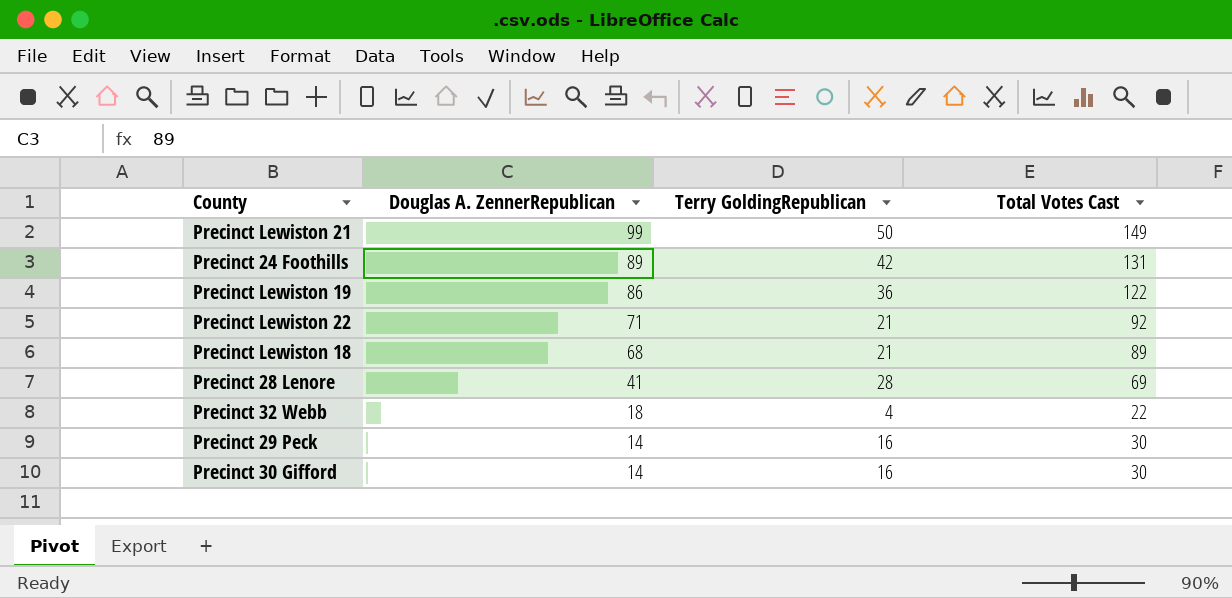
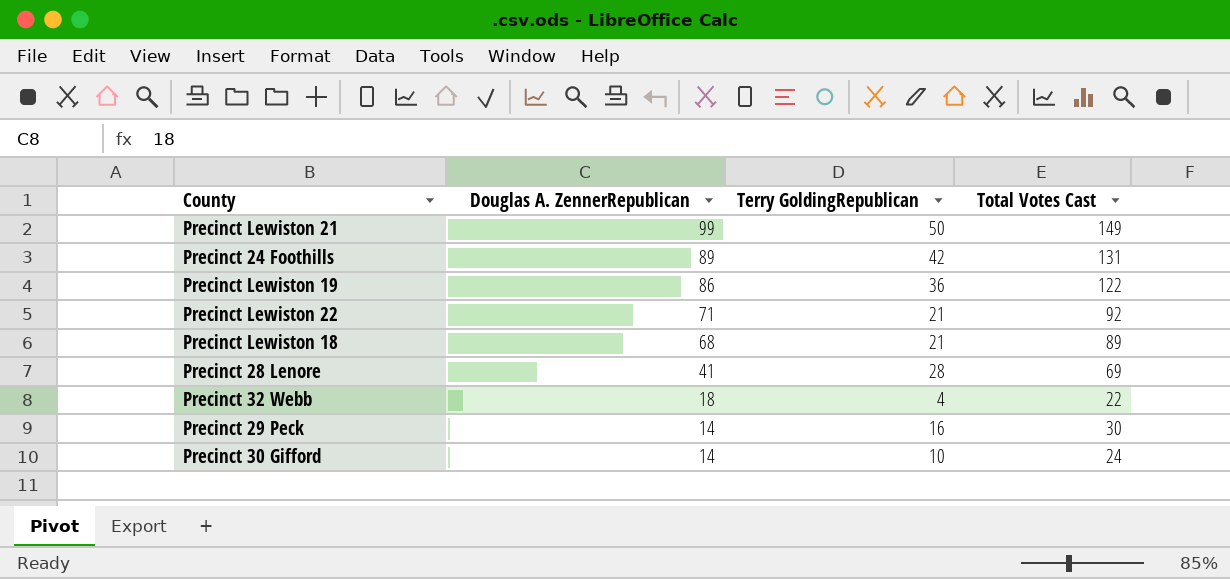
Precinct 30 Gifford | Terry GoldingRepublican: 16 -> 10
Precinct 30 Gifford | Total Votes Cast: 30 -> 24

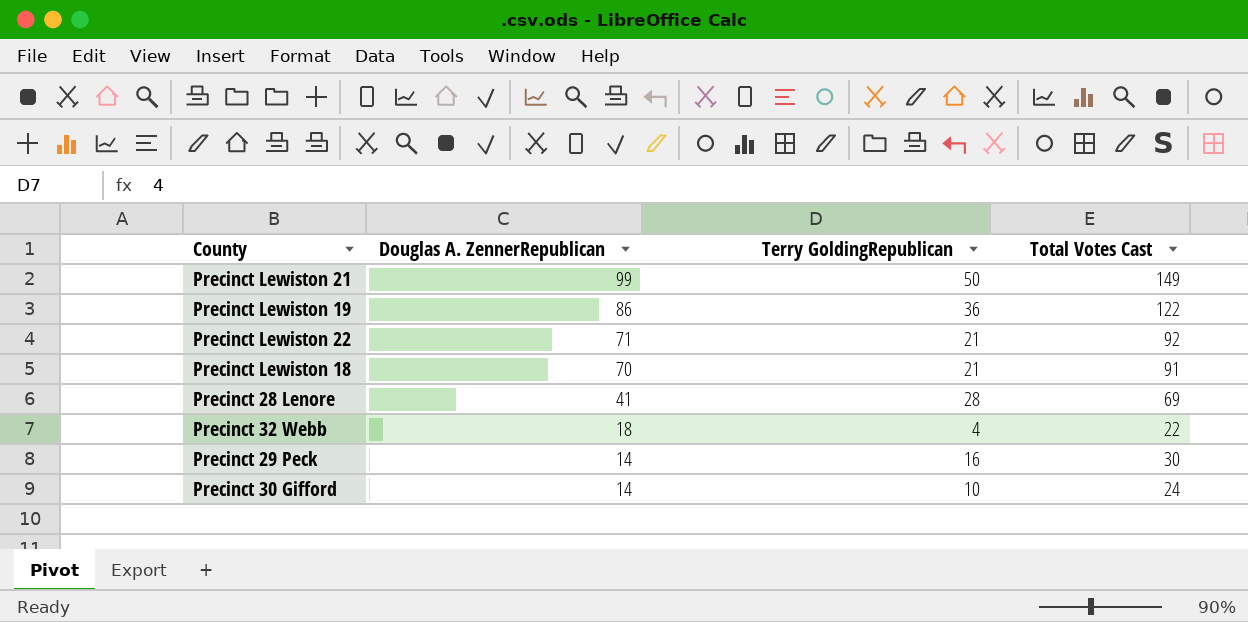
row Precinct 24 Foothills: 89 | 42 | 131 -> none
Precinct Lewiston 18 | Douglas A. ZennerRepublican: 68 -> 70
Precinct Lewiston 18 | Total Votes Cast: 89 -> 91

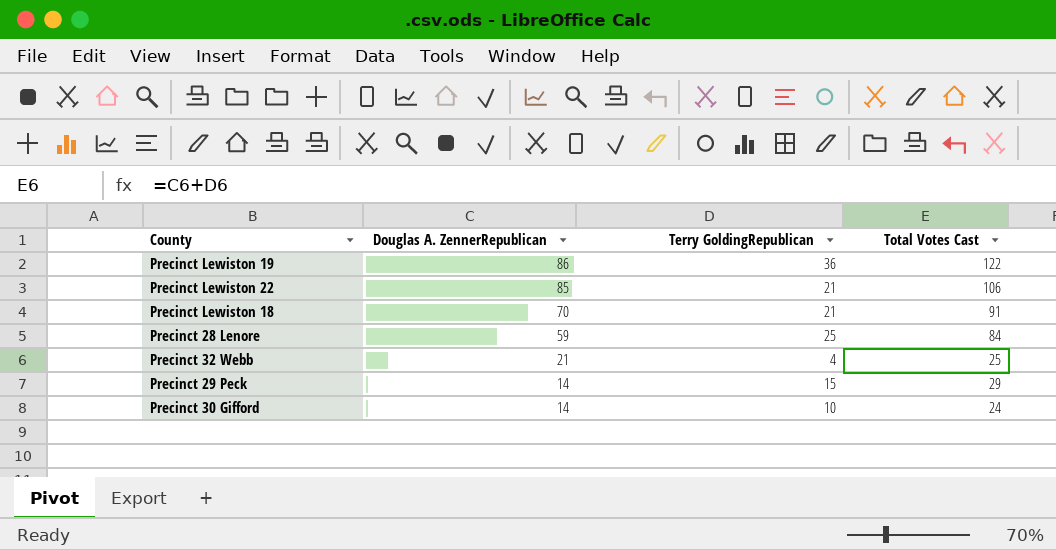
row Precinct Lewiston 21: 99 | 50 | 149 -> none
Precinct Lewiston 22 | Douglas A. ZennerRepublican: 71 -> 85
Precinct Lewiston 22 | Total Votes Cast: 92 -> 106
Precinct 28 Lenore | Douglas A. ZennerRepublican: 41 -> 59
Precinct 28 Lenore | Terry GoldingRepublican: 28 -> 25
Precinct 28 Lenore | Total Votes Cast: 69 -> 84
Precinct 32 Webb | Douglas A. ZennerRepublican: 18 -> 21
Precinct 32 Webb | Total Votes Cast: 22 -> 25
Precinct 29 Peck | Terry GoldingRepublican: 16 -> 15
Precinct 29 Peck | Total Votes Cast: 30 -> 29

